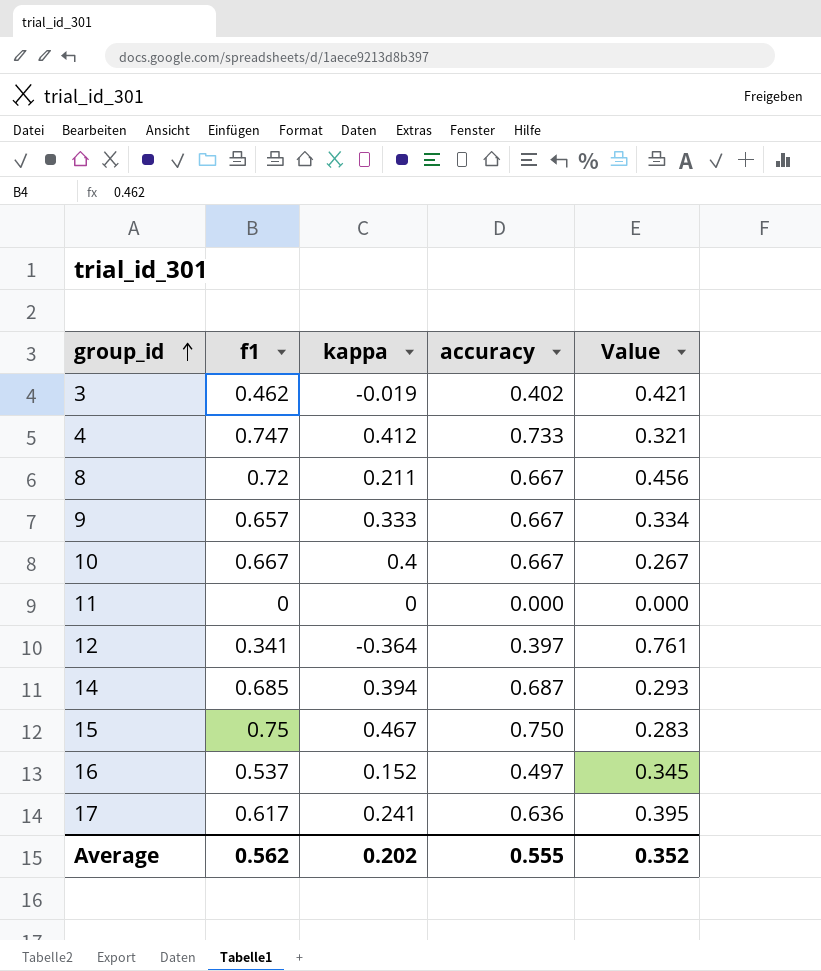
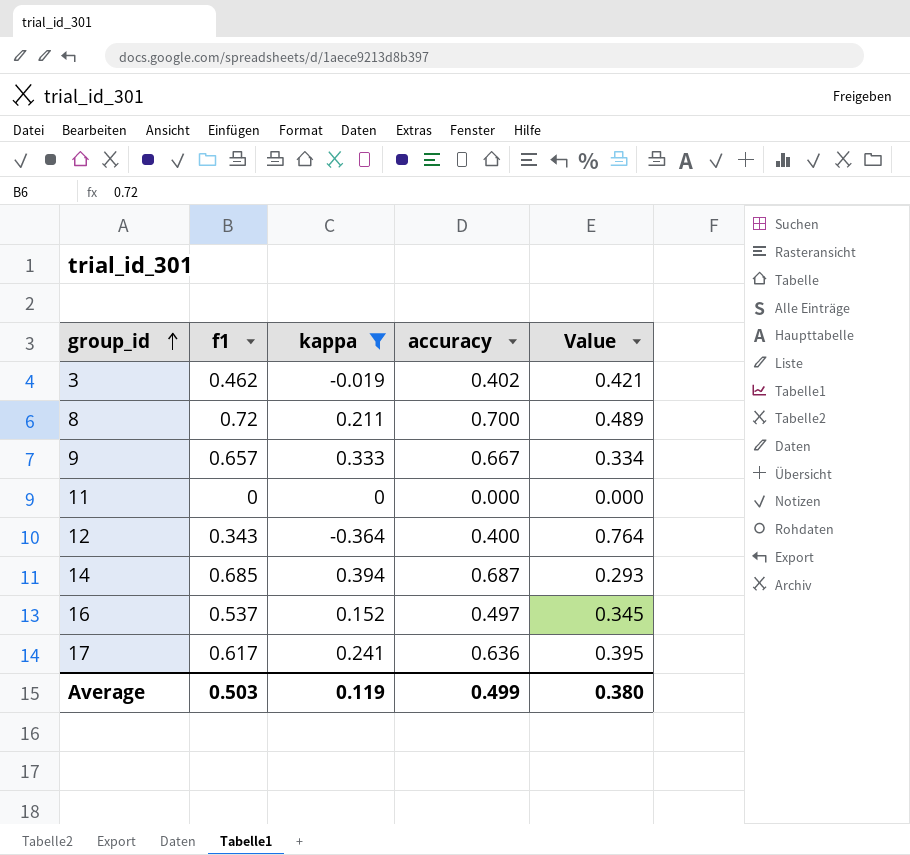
filter: none -> kappa <= 0.394
8 | accuracy: 0.667 -> 0.700
8 | Value: 0.456 -> 0.489
12 | f1: 0.341 -> 0.343
12 | accuracy: 0.397 -> 0.400
12 | Value: 0.761 -> 0.764
Average | f1: 0.562 -> 0.503
Average | kappa: 0.202 -> 0.119
Average | accuracy: 0.555 -> 0.499
Average | Value: 0.352 -> 0.380

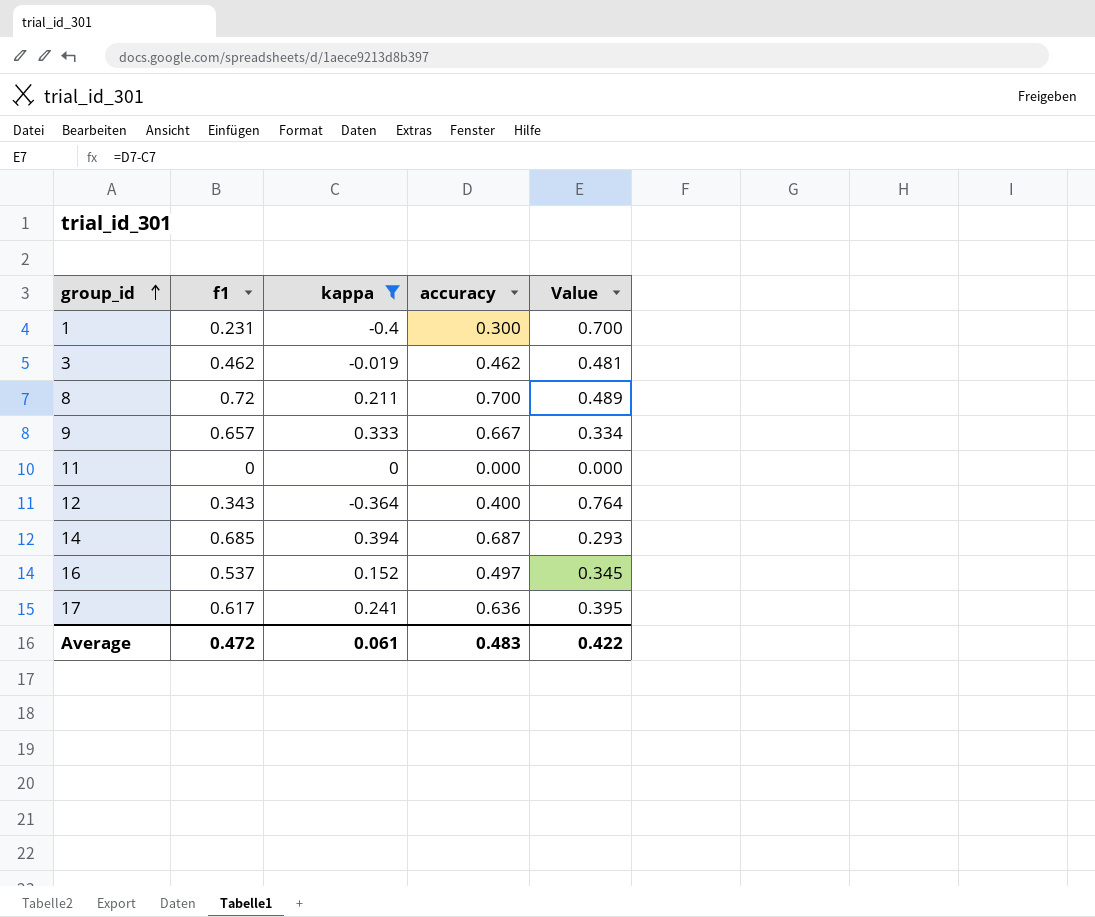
row 1: none -> 0.231 | -0.4 | 0.300 | 0.700
3 | accuracy: 0.402 -> 0.462
3 | Value: 0.421 -> 0.481
Average | f1: 0.503 -> 0.472
Average | kappa: 0.119 -> 0.061
Average | accuracy: 0.499 -> 0.483
Average | Value: 0.380 -> 0.422

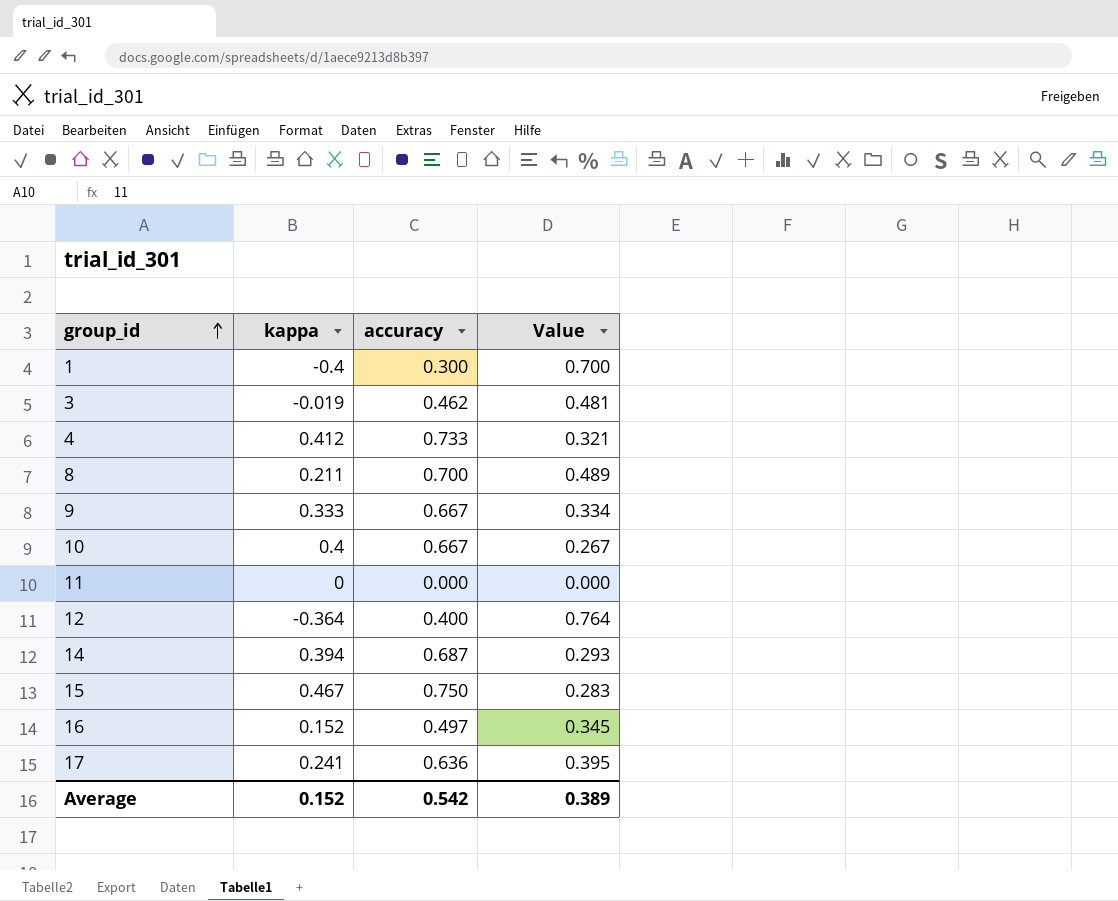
filter: kappa <= 0.394 -> none
column f1 | position: 2 -> none
Average | kappa: 0.061 -> 0.152
Average | accuracy: 0.483 -> 0.542
Average | Value: 0.422 -> 0.389

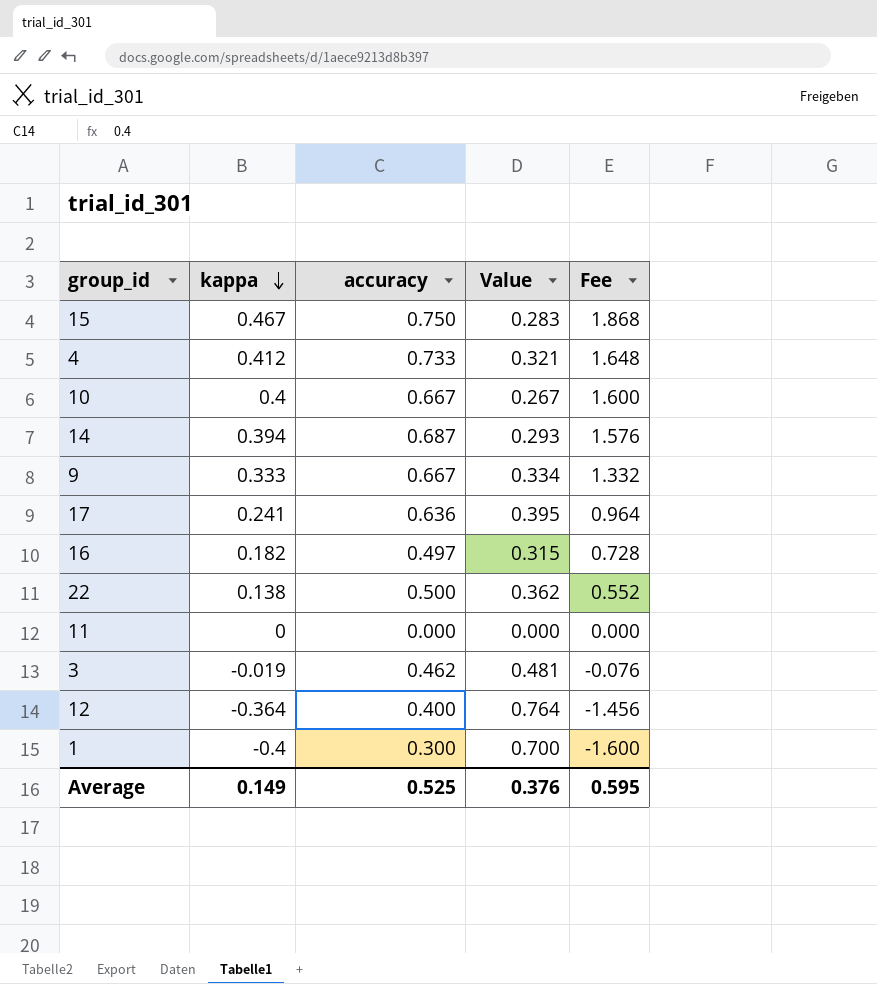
row order: group_id ascending -> kappa descending
column Fee | formula: none -> [kappa] * 4
row 8: 0.211 | 0.700 | 0.489 -> none
16 | kappa: 0.152 -> 0.182
16 | Value: 0.345 -> 0.315
row 22: none -> 0.138 | 0.500 | 0.362 | 0.552
Average | kappa: 0.152 -> 0.149
Average | accuracy: 0.542 -> 0.525
Average | Value: 0.389 -> 0.376

